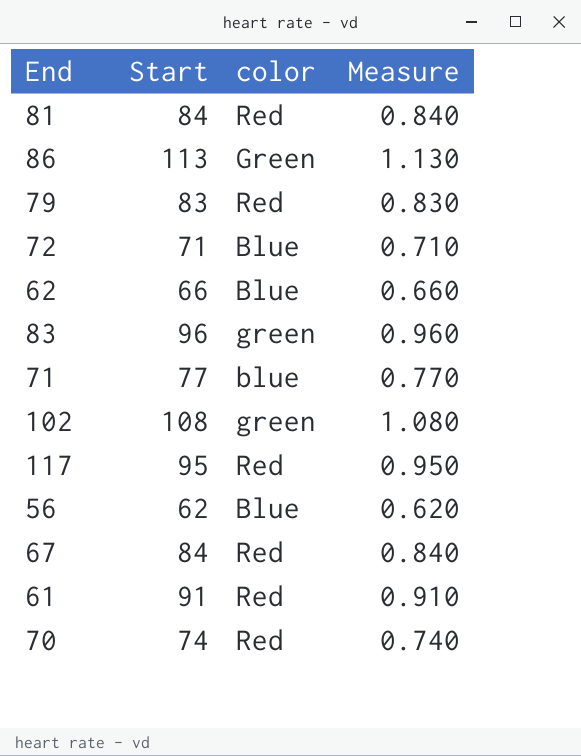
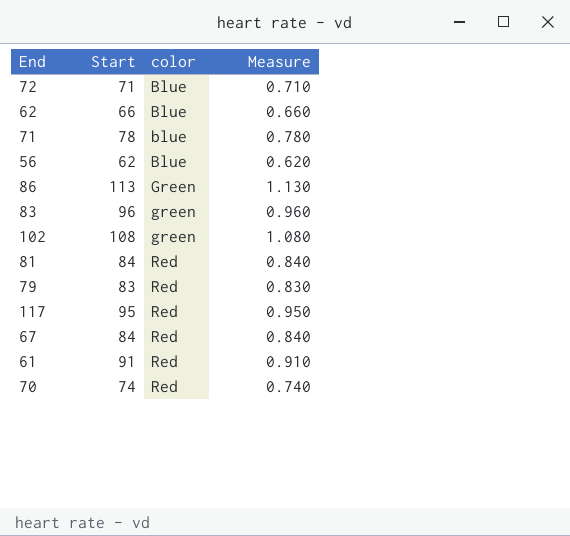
row order: none -> color ascending
71 | Start: 77 -> 78
71 | Measure: 0.770 -> 0.780

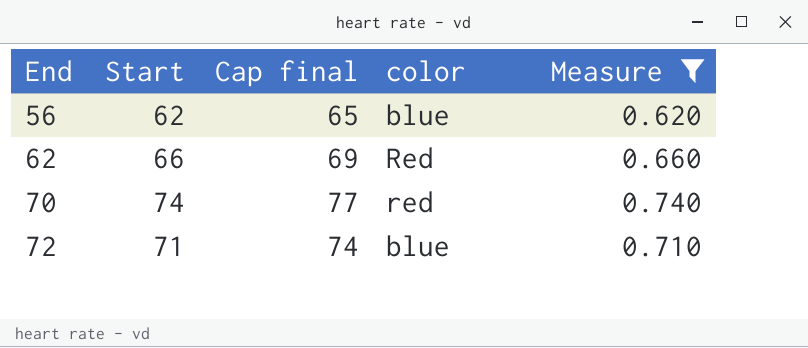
filter: none -> Measure <= 0.740
row order: color ascending -> End ascending
column Cap final | formula: none -> [Start] + 3
56 | color: Blue -> blue
62 | color: Blue -> Red
70 | color: Red -> red
72 | color: Blue -> blue

